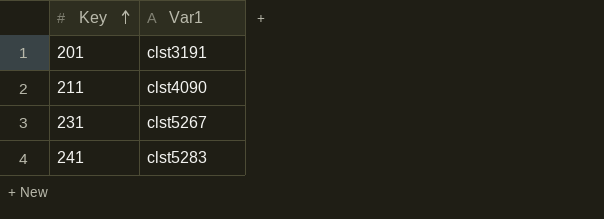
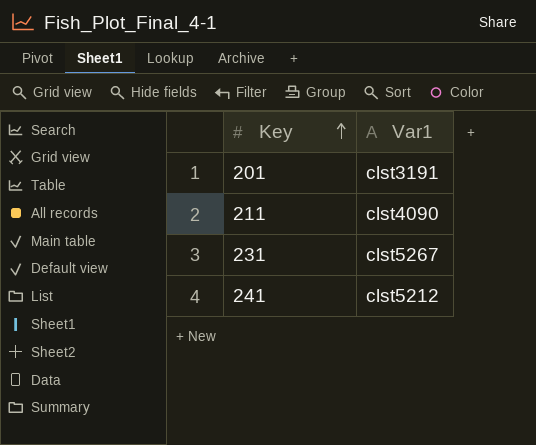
241 | Var1: clst5283 -> clst5212

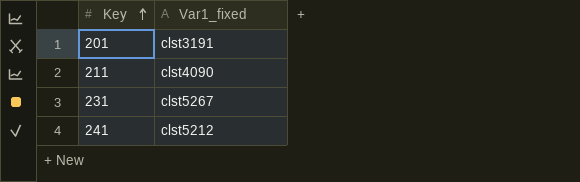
column name: Var1 -> Var1_fixed

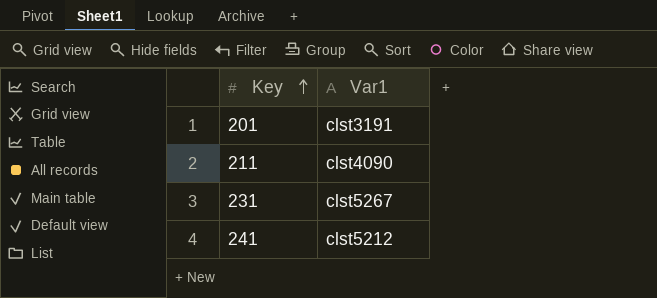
column name: Var1_fixed -> Var1

